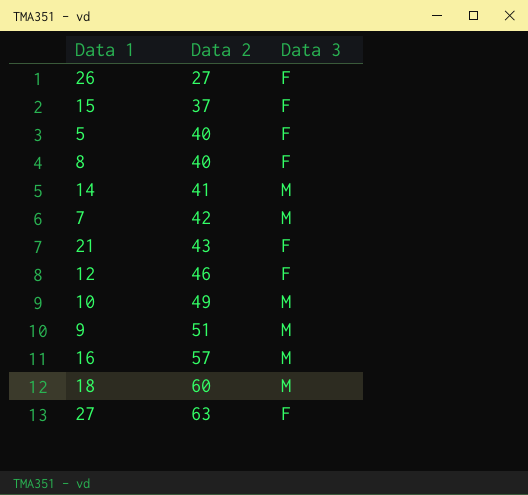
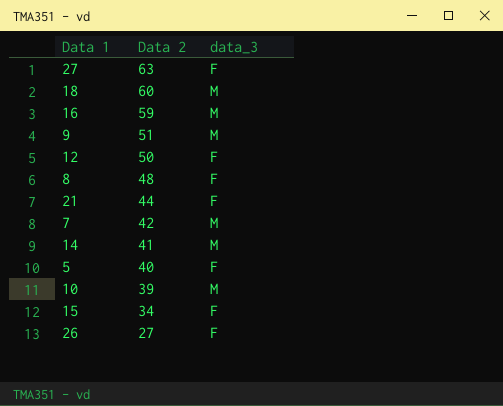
row order: Data 2 ascending -> Data 2 descending
column name: Data 3 -> data_3
16 | Data 2: 57 -> 59
12 | Data 2: 46 -> 50
8 | Data 2: 40 -> 48
21 | Data 2: 43 -> 44
10 | Data 2: 49 -> 39
15 | Data 2: 37 -> 34

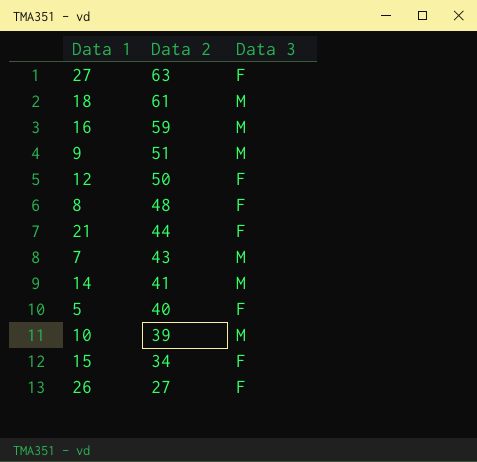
column name: data_3 -> Data 3
18 | Data 2: 60 -> 61
7 | Data 2: 42 -> 43

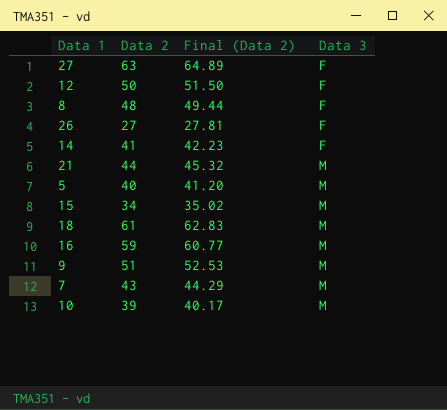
row order: Data 2 descending -> Data 3 ascending
column Final (Data 2) | formula: none -> [Data 2] * 1.03
14 | Data 3: M -> F
21 | Data 3: F -> M
5 | Data 3: F -> M
15 | Data 3: F -> M

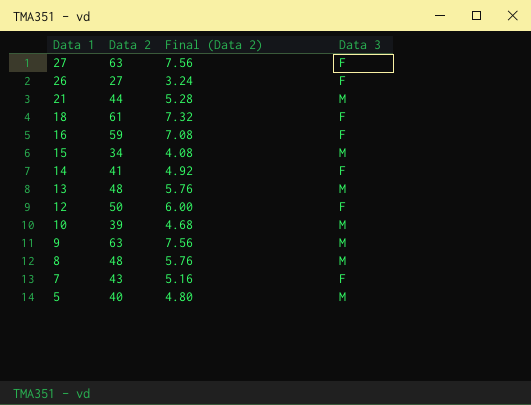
row order: Data 3 ascending -> Data 1 descending
column Final (Data 2) | formula: [Data 2] * 1.03 -> [Data 2] * 0.12
18 | Data 3: M -> F
16 | Data 3: M -> F
row 13: none -> 48 | 5.76 | M
9 | Data 2: 51 -> 63
8 | Data 3: F -> M
7 | Data 3: M -> F

